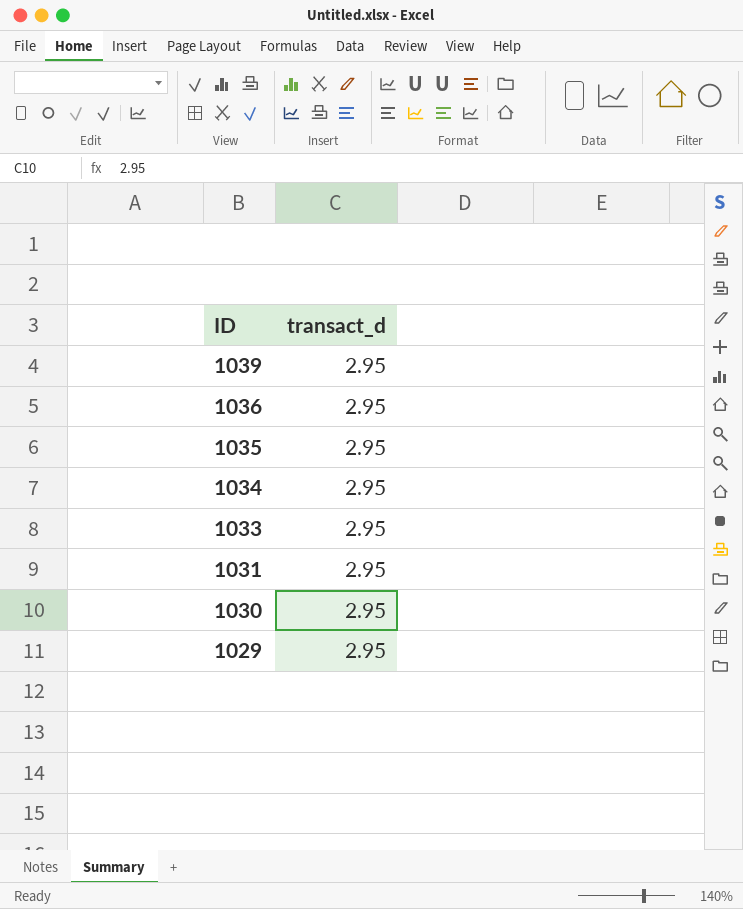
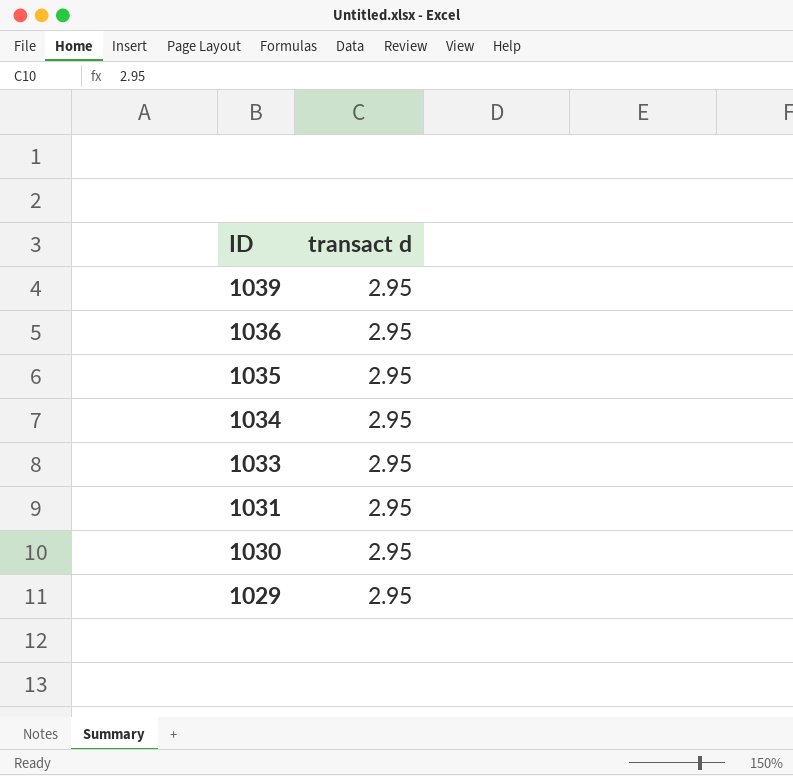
column name: transact_d -> transact d

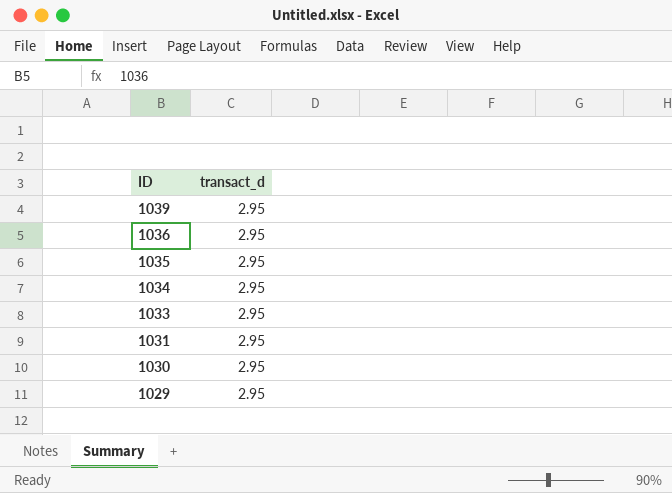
column name: transact d -> transact_d

